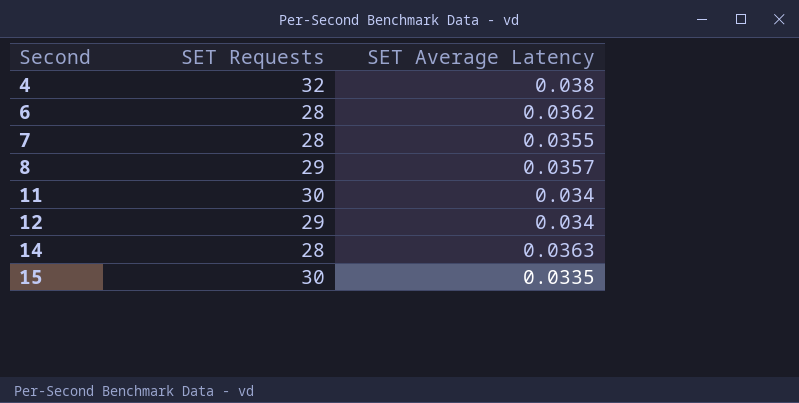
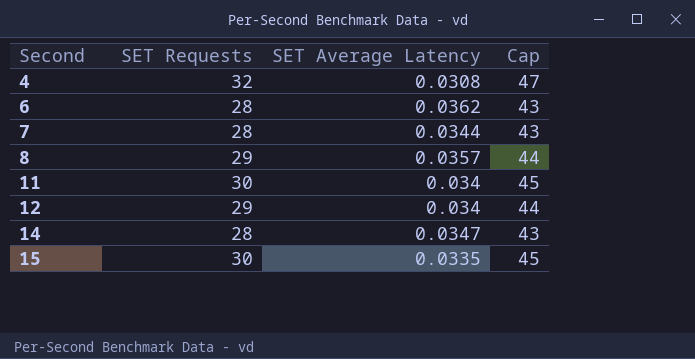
column Cap | formula: none -> [SET Requests] + 15
4 | SET Average Latency: 0.038 -> 0.0308
7 | SET Average Latency: 0.0355 -> 0.0344
14 | SET Average Latency: 0.0363 -> 0.0347

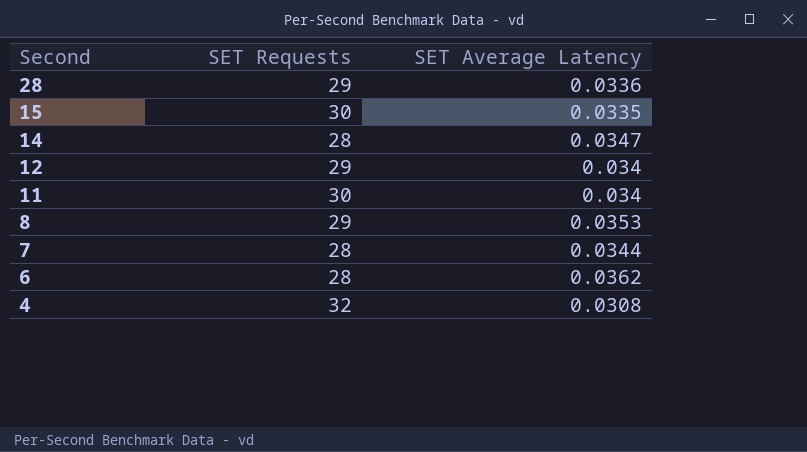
row order: Second ascending -> Second descending
column Cap | formula: [SET Requests] + 15 -> none
row 28: none -> 29 | 0.0336
8 | SET Average Latency: 0.0357 -> 0.0353

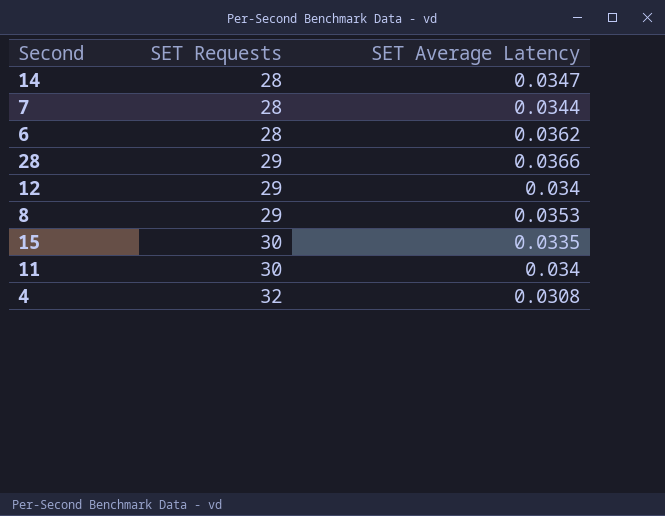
row order: Second descending -> SET Requests ascending
28 | SET Average Latency: 0.0336 -> 0.0366

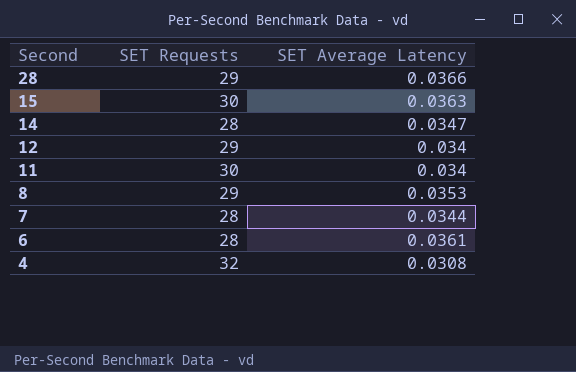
row order: SET Requests ascending -> Second descending
15 | SET Average Latency: 0.0335 -> 0.0363
6 | SET Average Latency: 0.0362 -> 0.0361

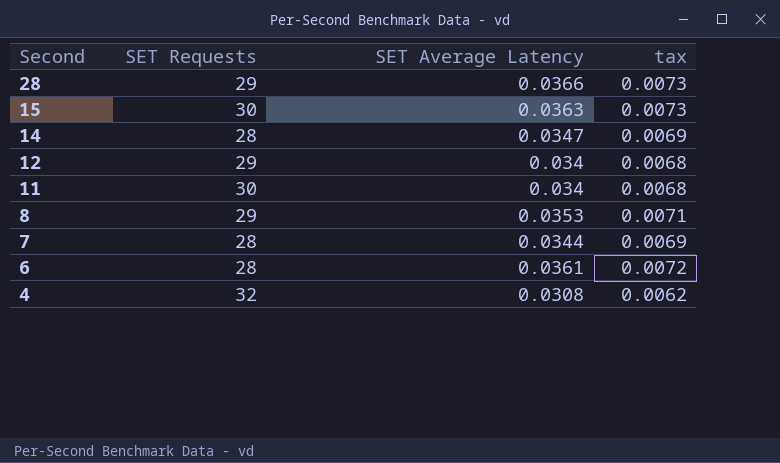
column tax | formula: none -> [SET Average Latency] * 0.2

